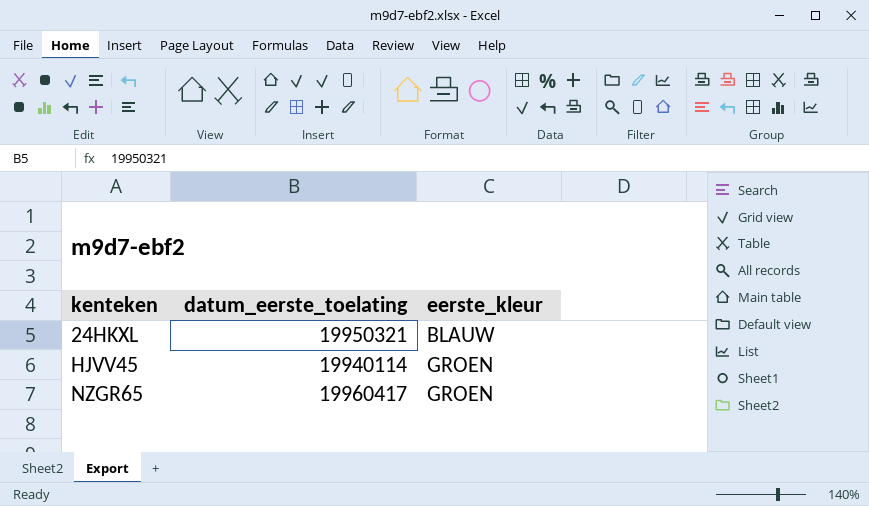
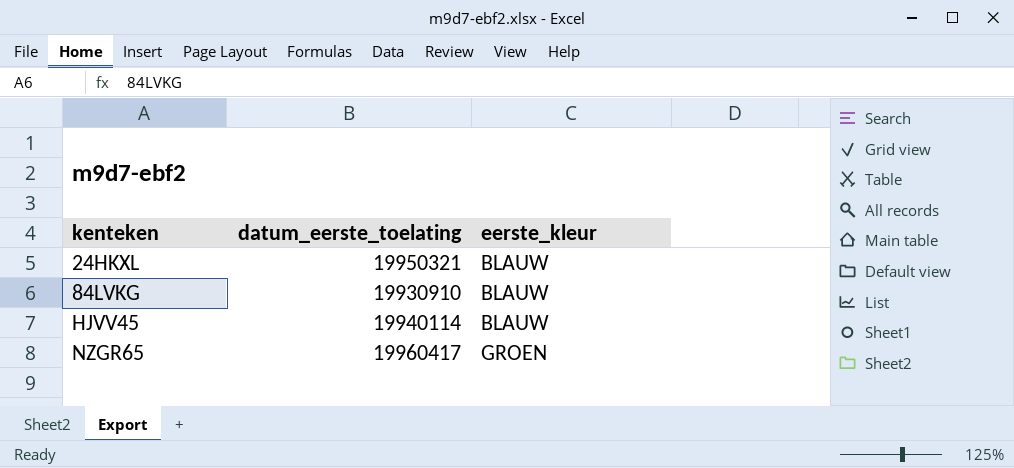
row 84LVKG: none -> 19930910 | BLAUW
HJVV45 | eerste_kleur: GROEN -> BLAUW

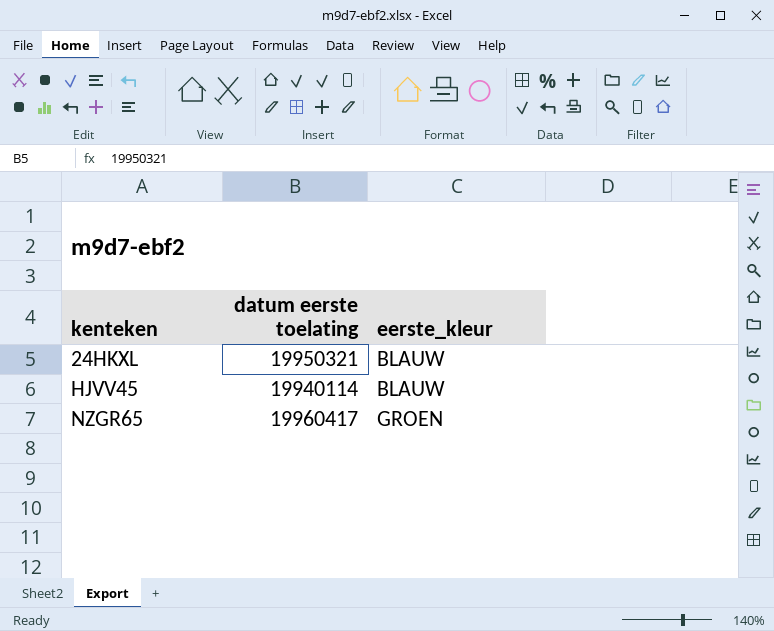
column name: datum_eerste_toelating -> datum eerste toelating
row 84LVKG: 19930910 | BLAUW -> none

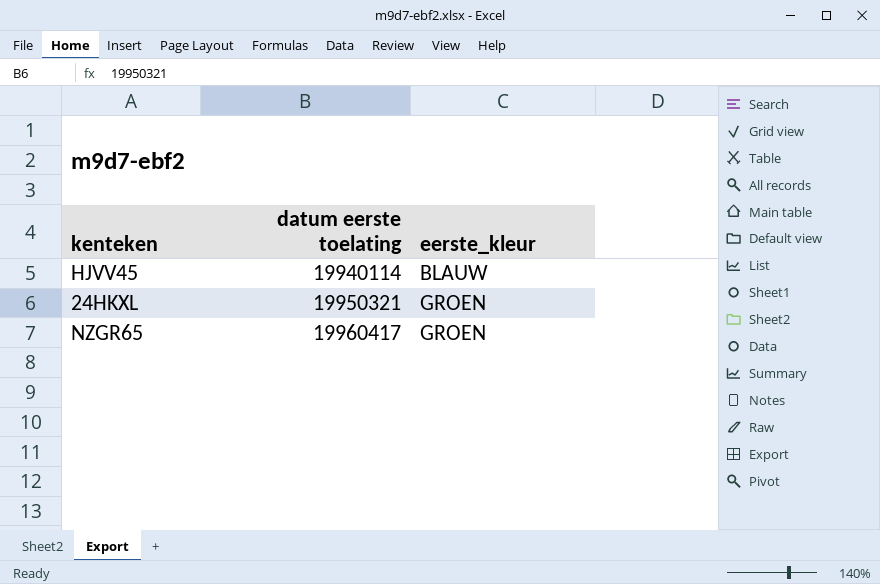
row order: kenteken ascending -> datum eerste toelating ascending
24HKXL | eerste_kleur: BLAUW -> GROEN

